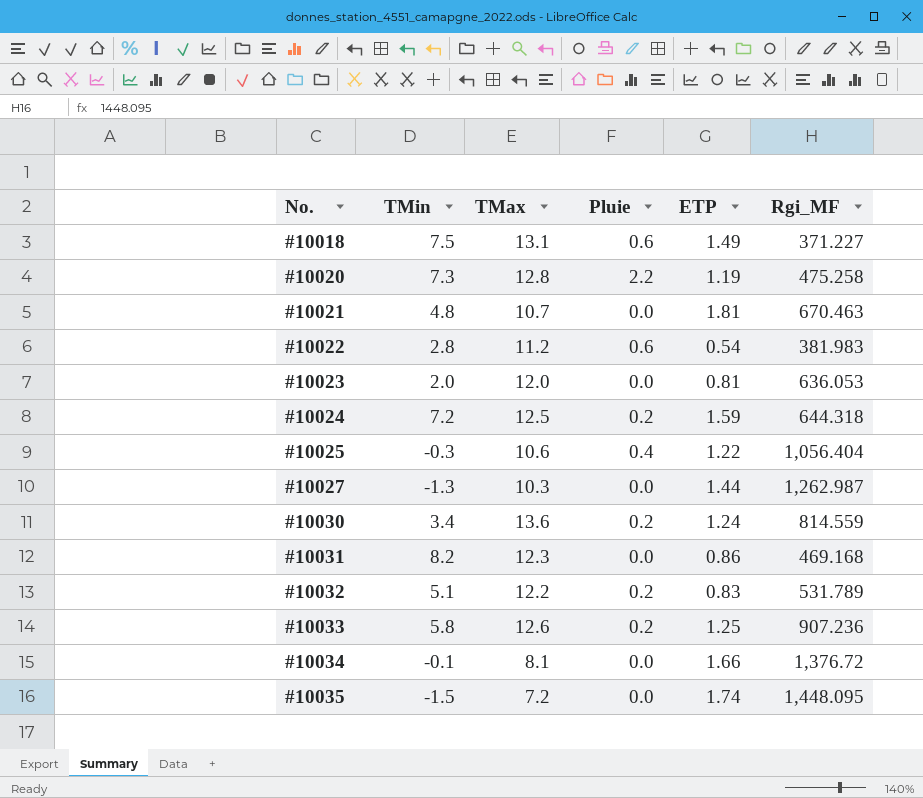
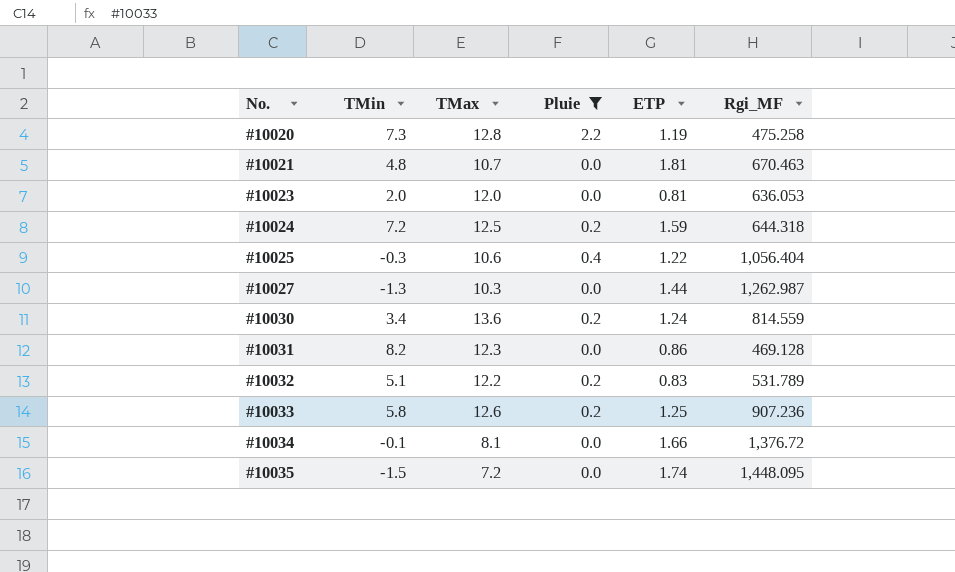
filter: none -> Pluie != 0.6
#10031 | Rgi_MF: 469.168 -> 469.128

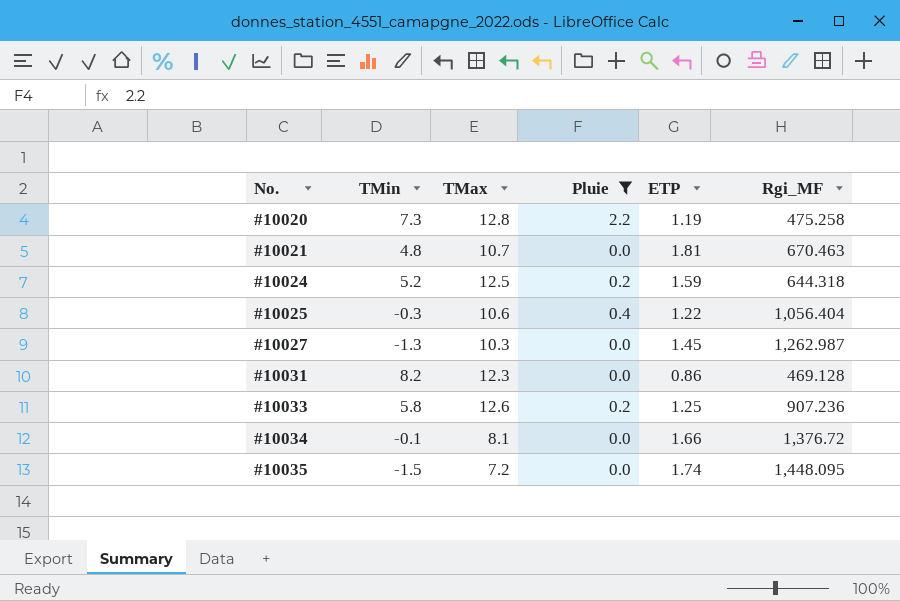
row #10023: 2.0 | 12.0 | 0.0 | 0.81 | 636.053 -> none
row #10030: 3.4 | 13.6 | 0.2 | 1.24 | 814.559 -> none
row #10032: 5.1 | 12.2 | 0.2 | 0.83 | 531.789 -> none
#10024 | TMin: 7.2 -> 5.2
#10027 | ETP: 1.44 -> 1.45

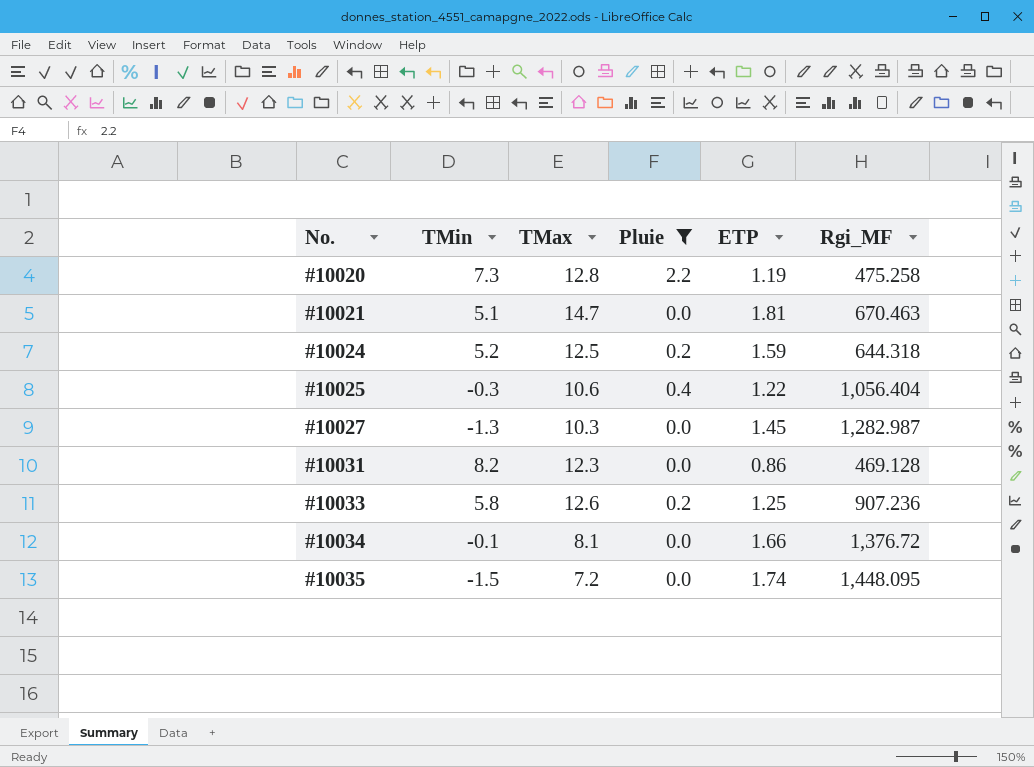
#10021 | TMin: 4.8 -> 5.1
#10021 | TMax: 10.7 -> 14.7
#10027 | Rgi_MF: 1,262.987 -> 1,282.987

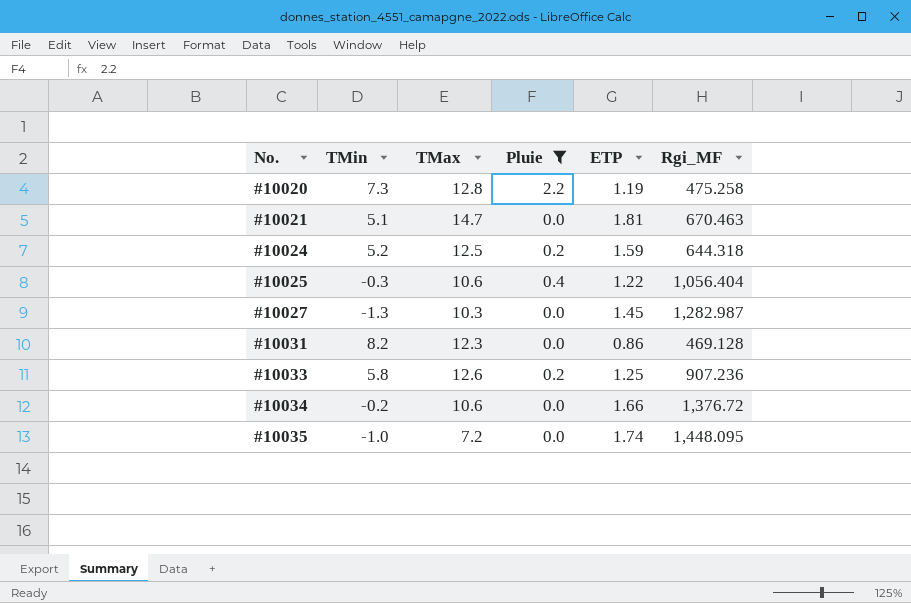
#10034 | TMin: -0.1 -> -0.2
#10034 | TMax: 8.1 -> 10.6
#10035 | TMin: -1.5 -> -1.0

